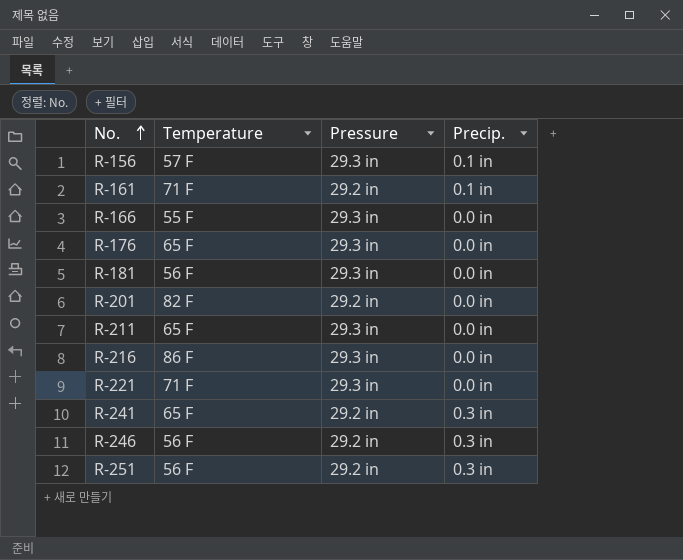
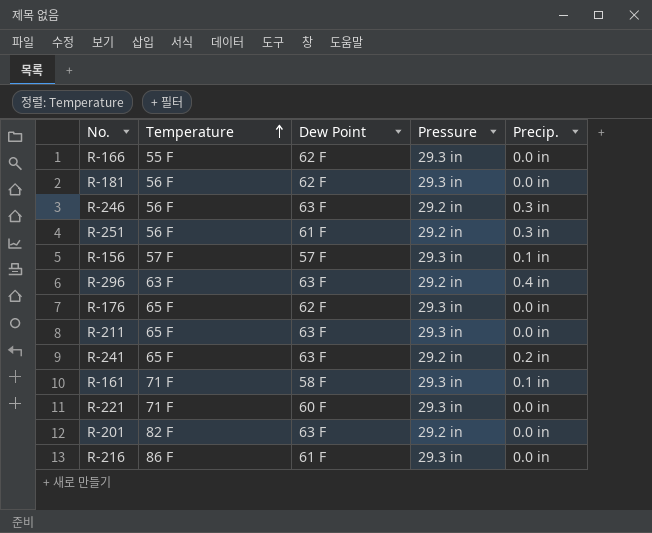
row order: No. ascending -> Temperature ascending
column Dew Point | position: none -> 3
row R-296: none -> 63 F | 63 F | 29.2 in | 0.4 in
R-241 | Precip.: 0.3 in -> 0.2 in
R-161 | Pressure: 29.2 in -> 29.3 in

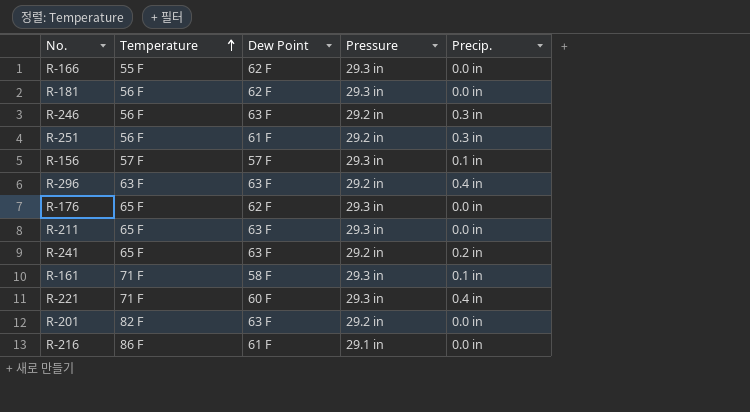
R-221 | Precip.: 0.0 in -> 0.4 in
R-216 | Pressure: 29.3 in -> 29.1 in

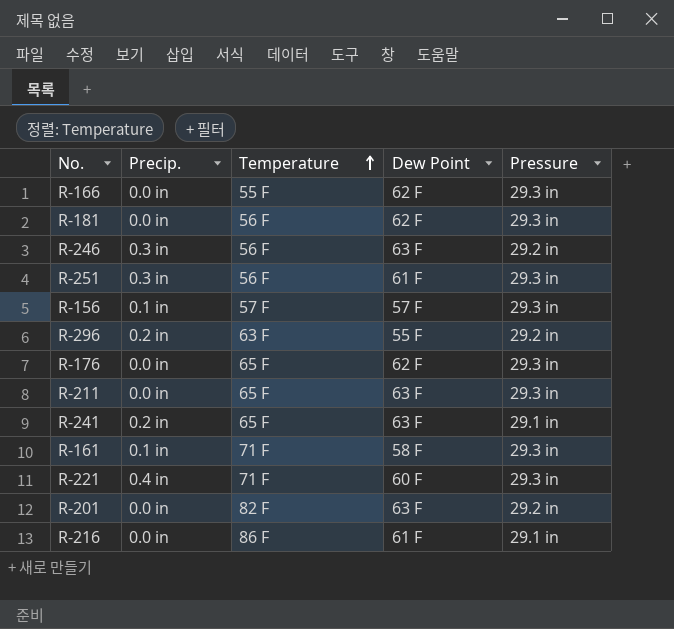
column Precip. | position: 5 -> 2
R-251 | Pressure: 29.2 in -> 29.3 in
R-296 | Precip.: 0.4 in -> 0.2 in
R-296 | Dew Point: 63 F -> 55 F
R-241 | Pressure: 29.2 in -> 29.1 in

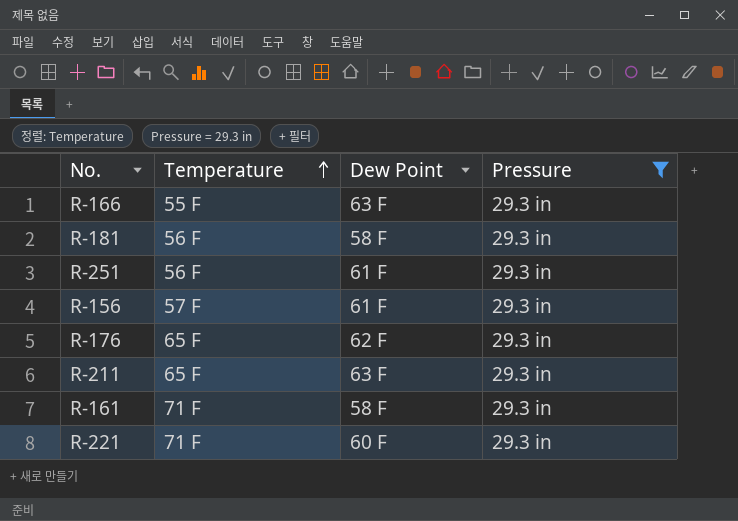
filter: none -> Pressure = 29.3 in
column Precip. | position: 2 -> none
R-166 | Dew Point: 62 F -> 63 F
R-181 | Dew Point: 62 F -> 58 F
R-156 | Dew Point: 57 F -> 61 F

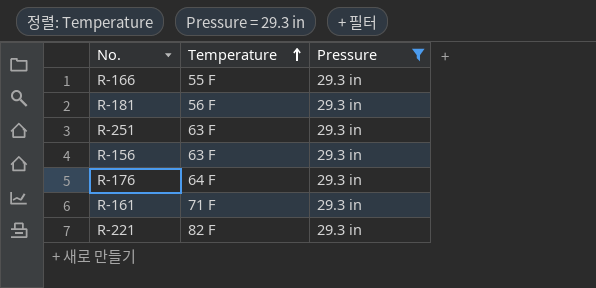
column Dew Point | position: 3 -> none
row R-211: 65 F | 63 F | 29.3 in -> none
R-251 | Temperature: 56 F -> 63 F
R-156 | Temperature: 57 F -> 63 F
R-176 | Temperature: 65 F -> 64 F
R-221 | Temperature: 71 F -> 82 F

